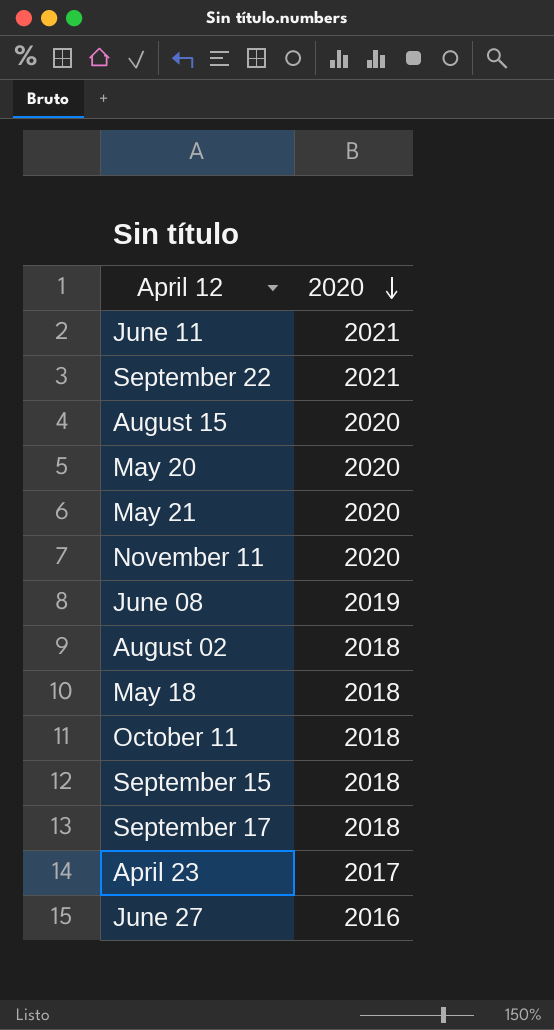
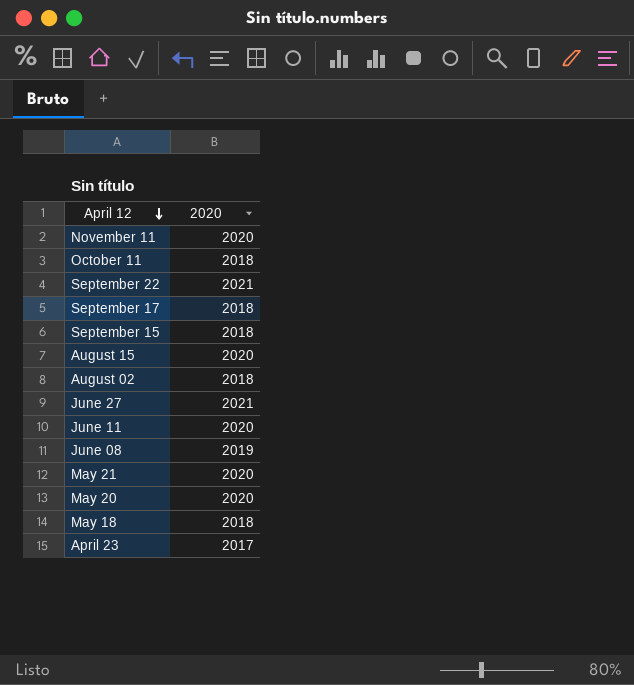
row order: 2020 descending -> April 12 descending
June 27 | 2020: 2016 -> 2021
June 11 | 2020: 2021 -> 2020

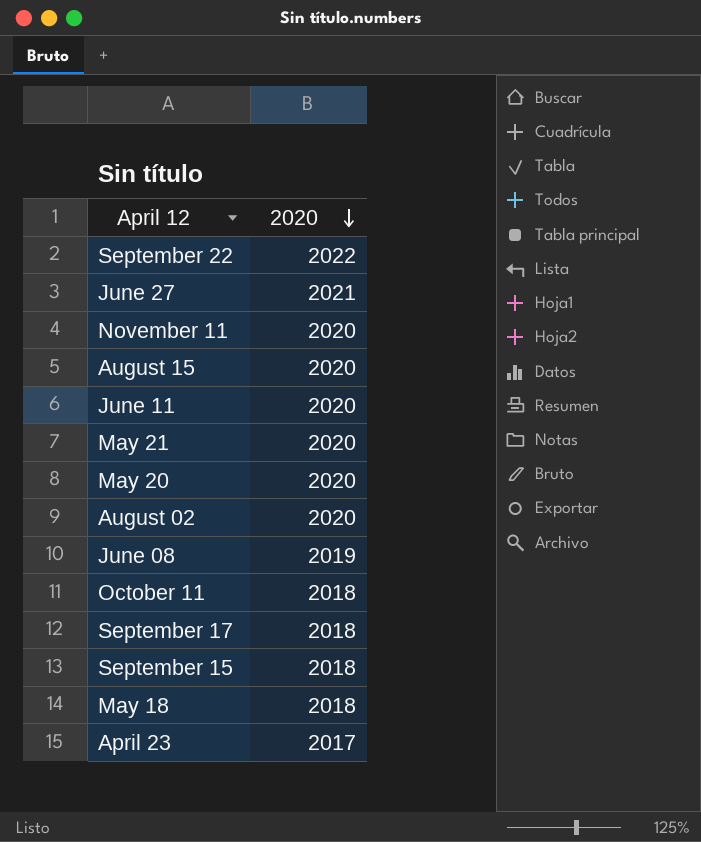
row order: April 12 descending -> 2020 descending
September 22 | 2020: 2021 -> 2022
August 02 | 2020: 2018 -> 2020

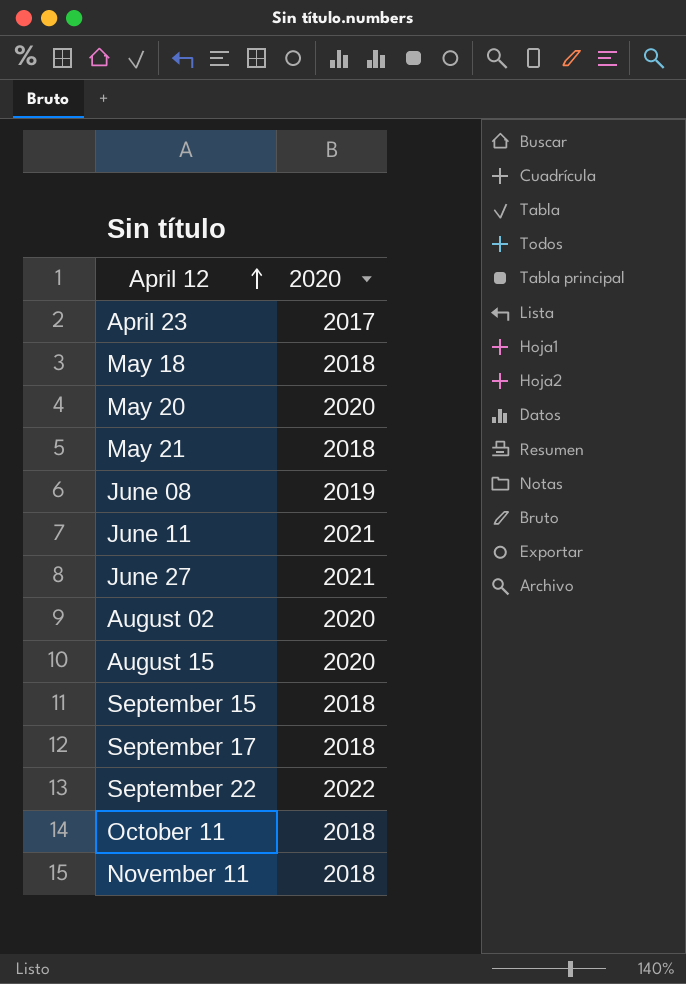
row order: 2020 descending -> April 12 ascending
May 21 | 2020: 2020 -> 2018
June 11 | 2020: 2020 -> 2021
November 11 | 2020: 2020 -> 2018

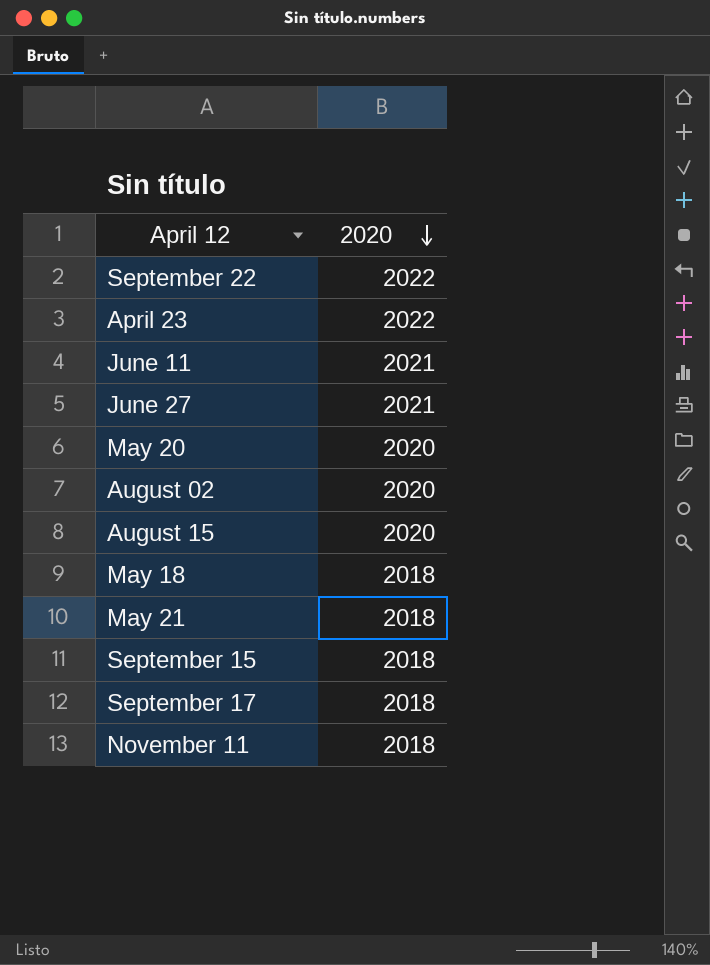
row order: April 12 ascending -> 2020 descending
row June 08: 2019 -> none
row October 11: 2018 -> none
April 23 | 2020: 2017 -> 2022

